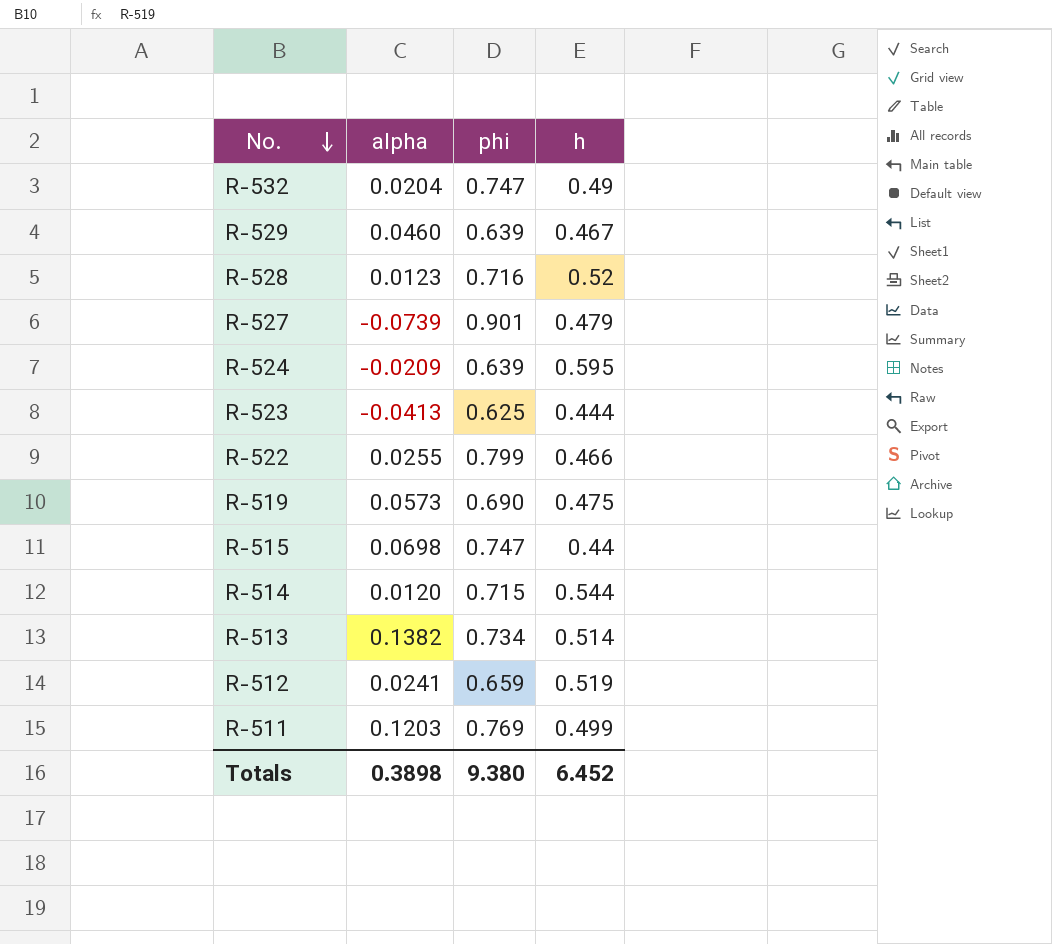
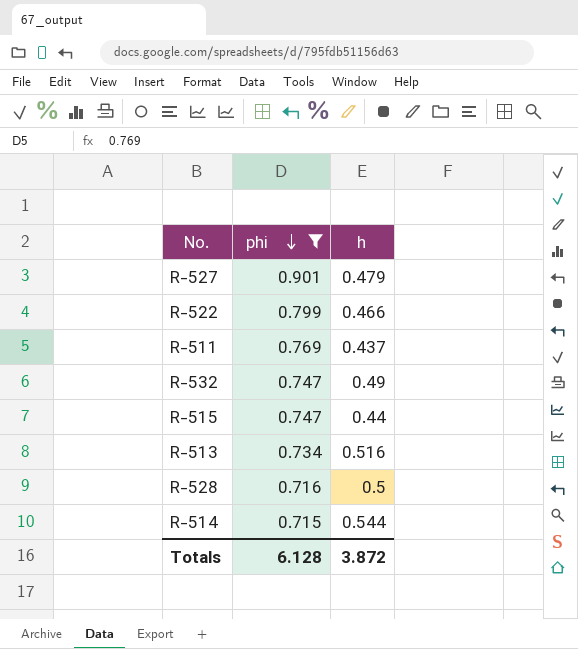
filter: none -> phi >= 0.715
row order: No. descending -> phi descending
column alpha | position: 2 -> none
R-511 | h: 0.499 -> 0.437
R-513 | h: 0.514 -> 0.516
R-528 | h: 0.52 -> 0.5
Totals | phi: 9.380 -> 6.128
Totals | h: 6.452 -> 3.872

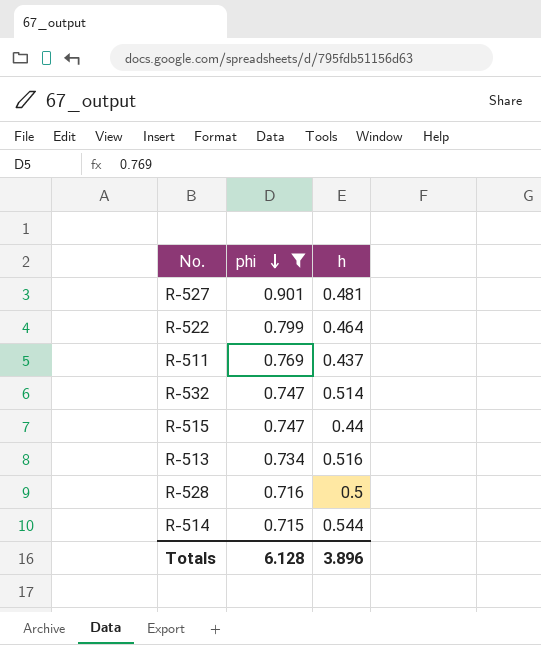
R-527 | h: 0.479 -> 0.481
R-522 | h: 0.466 -> 0.464
R-532 | h: 0.49 -> 0.514
Totals | h: 3.872 -> 3.896

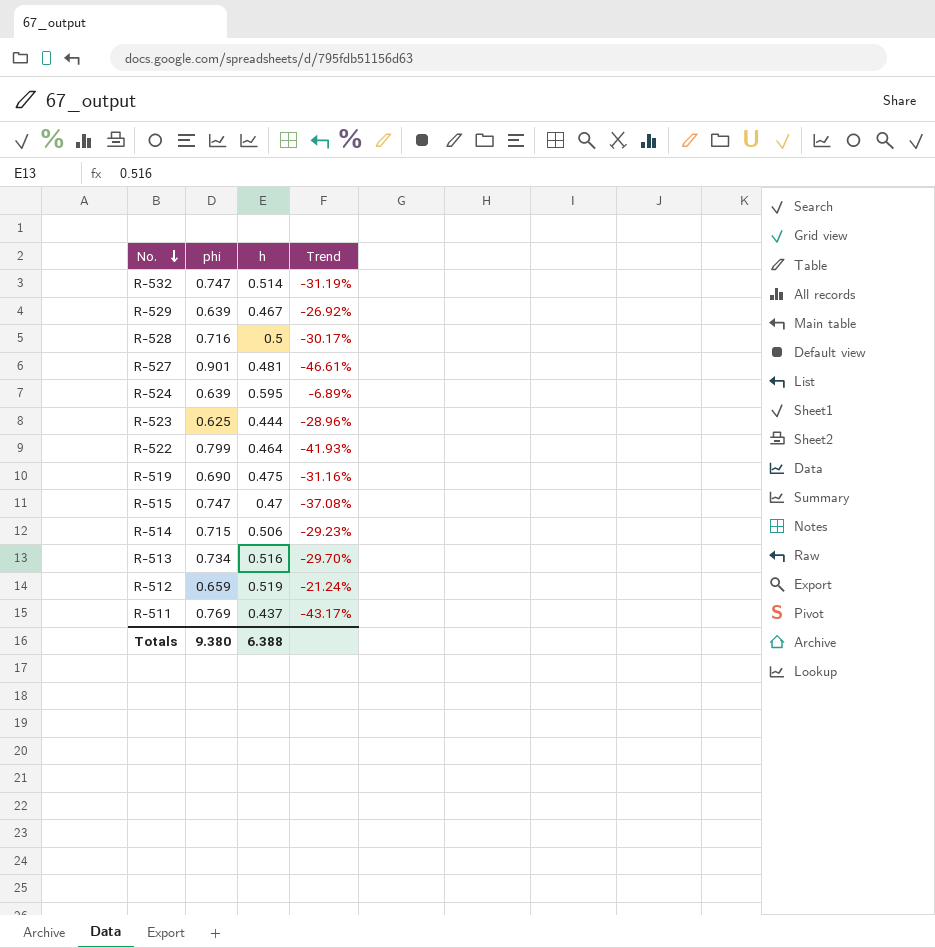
filter: phi >= 0.715 -> none
row order: phi descending -> No. descending
column Trend | formula: none -> ([h] - [phi]) / [phi]
R-515 | h: 0.44 -> 0.47
R-514 | h: 0.544 -> 0.506
Totals | phi: 6.128 -> 9.380
Totals | h: 3.896 -> 6.388

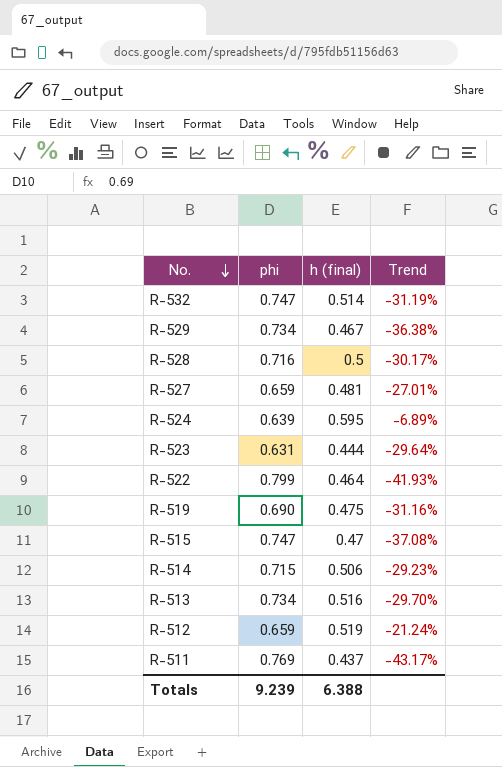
column name: h -> h (final)
R-529 | phi: 0.639 -> 0.734
R-529 | Trend: -26.92% -> -36.38%
R-527 | phi: 0.901 -> 0.659
R-527 | Trend: -46.61% -> -27.01%
R-523 | phi: 0.625 -> 0.631
R-523 | Trend: -28.96% -> -29.64%
Totals | phi: 9.380 -> 9.239

